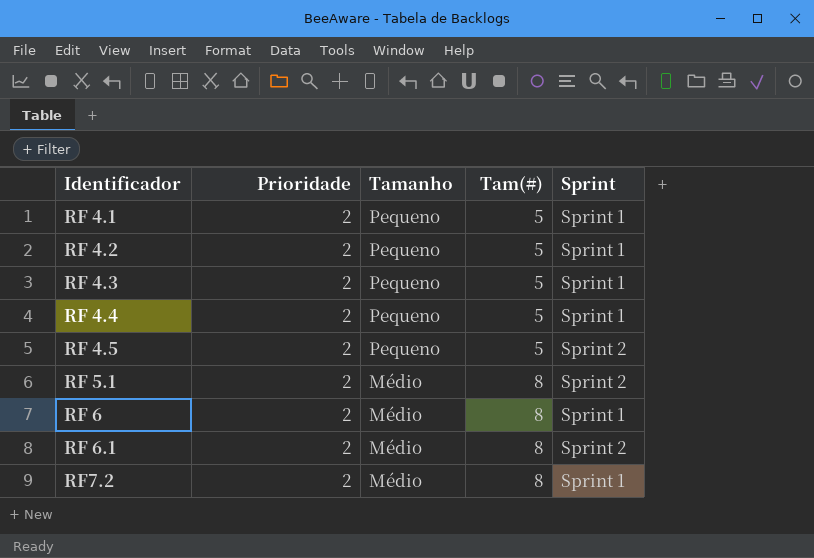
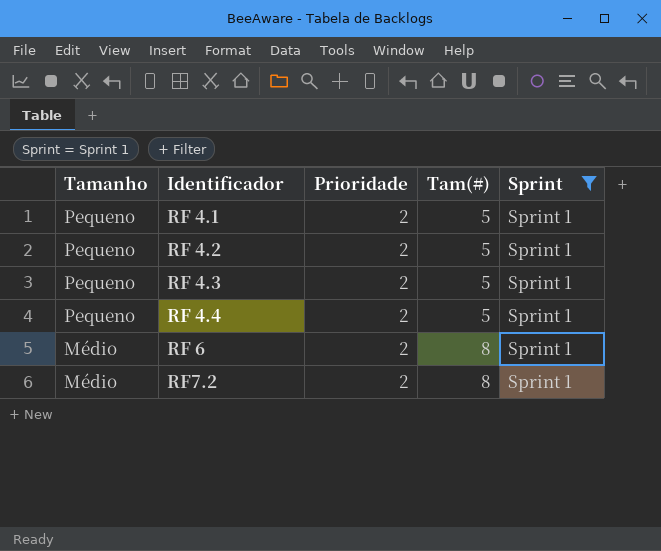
filter: none -> Sprint = Sprint 1
column Tamanho | position: 3 -> 1

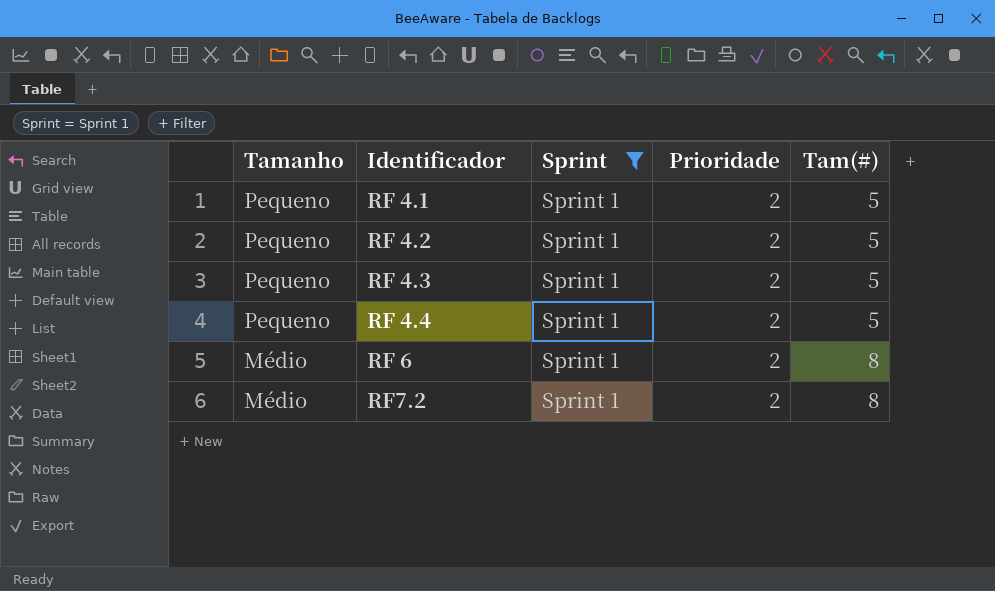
column Sprint | position: 5 -> 3

